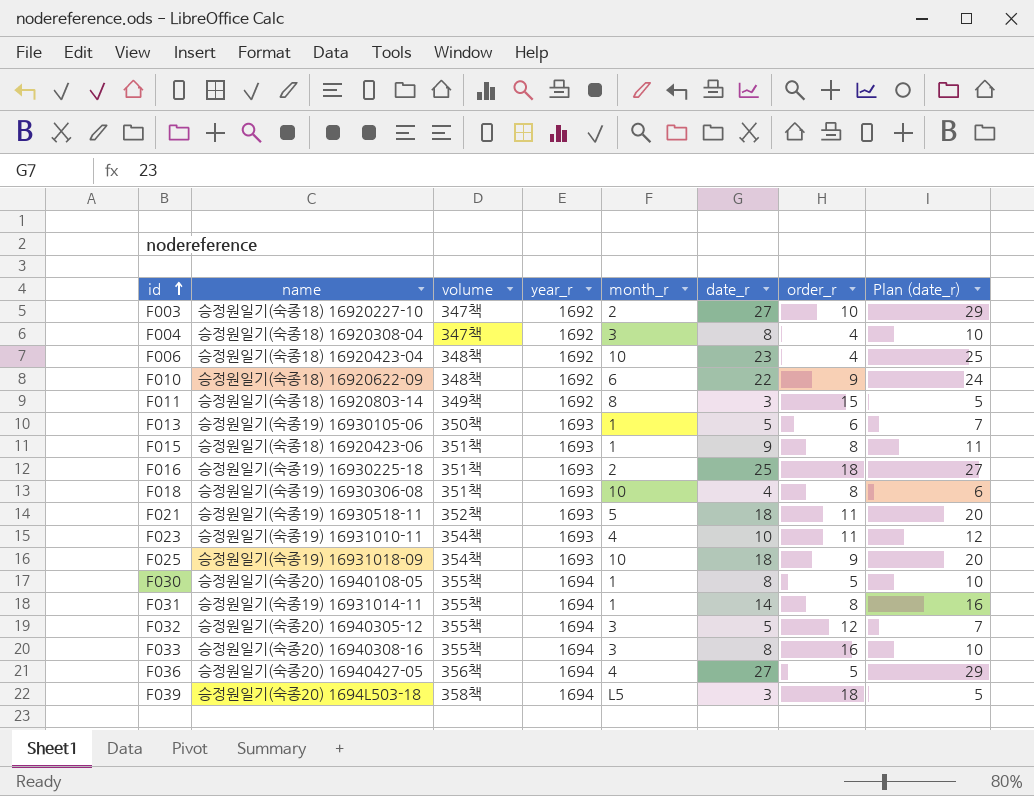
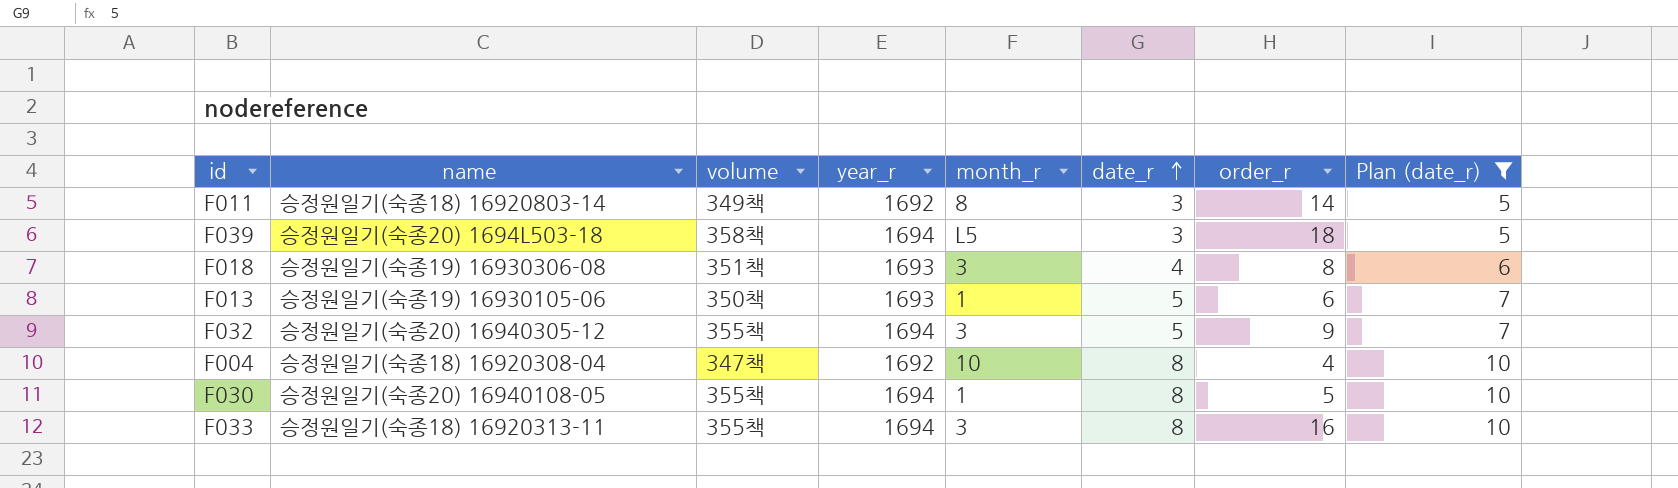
filter: none -> Plan (date_r) <= 10
row order: id ascending -> date_r ascending
F011 | order_r: 15 -> 14
F018 | month_r: 10 -> 3
F032 | order_r: 12 -> 9
F004 | month_r: 3 -> 10
F033 | name: 승정원일기(숙종20) 16940308-16 -> 승정원일기(숙종18) 16920313-11

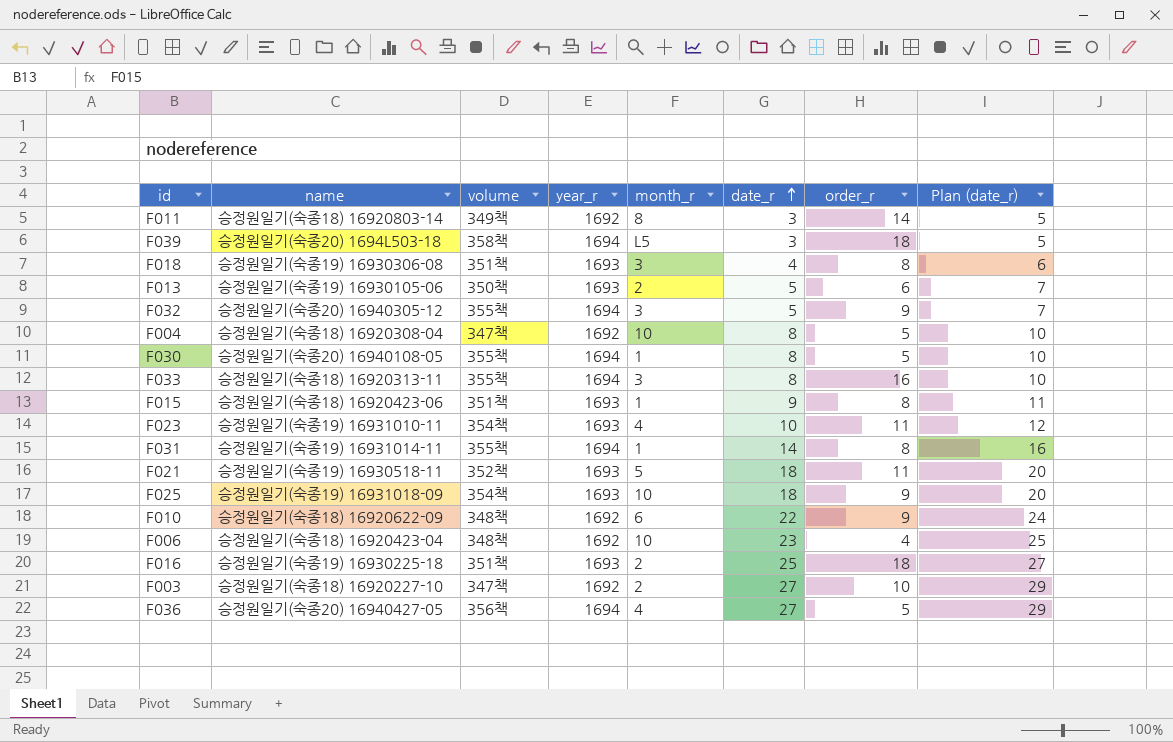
filter: Plan (date_r) <= 10 -> none
F013 | month_r: 1 -> 2
F004 | order_r: 4 -> 5

